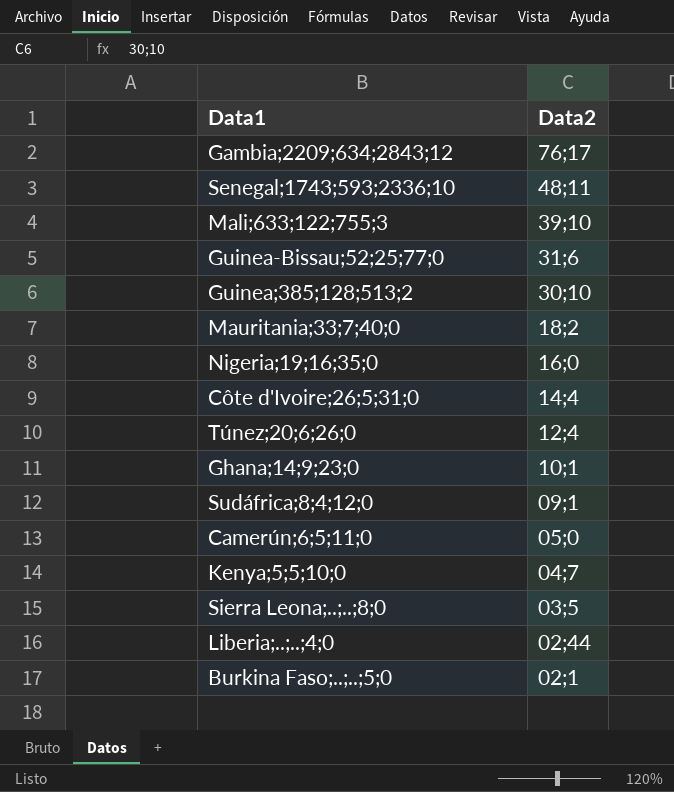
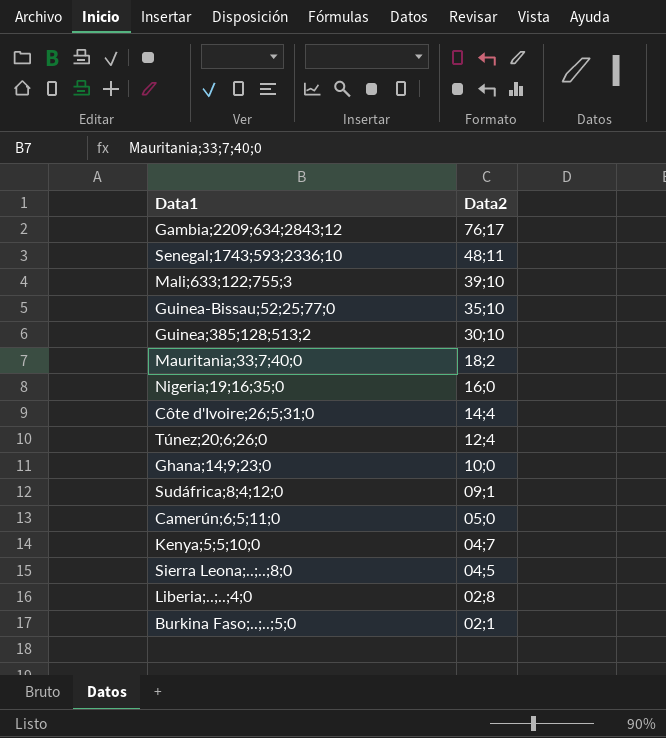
Guinea-Bissau;52;25;77;0 | Data2: 31;6 -> 35;10
Ghana;14;9;23;0 | Data2: 10;1 -> 10;0
Sierra Leona;..;..;8;0 | Data2: 03;5 -> 04;5
Liberia;..;..;4;0 | Data2: 02;44 -> 02;8

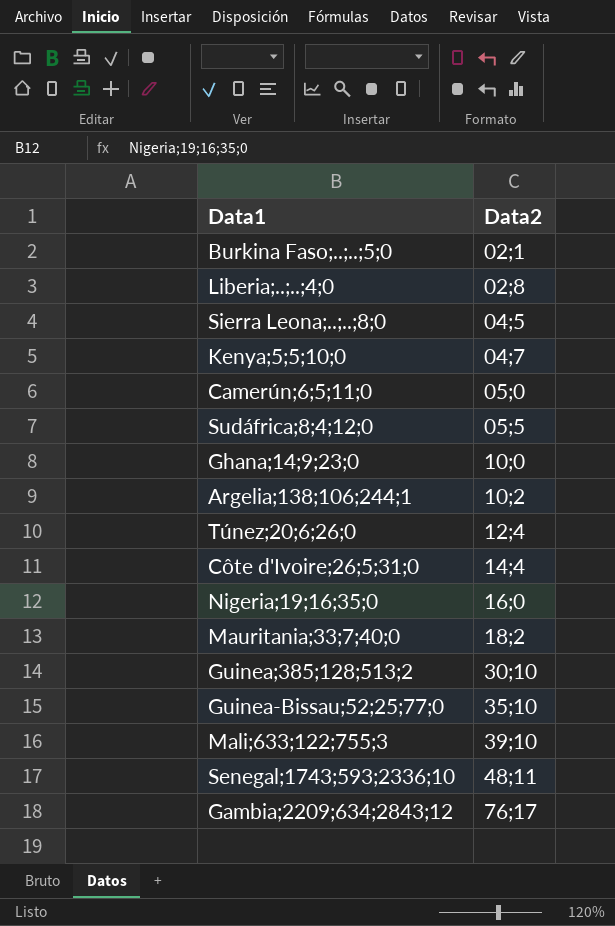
row order: Data2 descending -> Data2 ascending
Sudáfrica;8;4;12;0 | Data2: 09;1 -> 05;5
row Argelia;138;106;244;1: none -> 10;2

